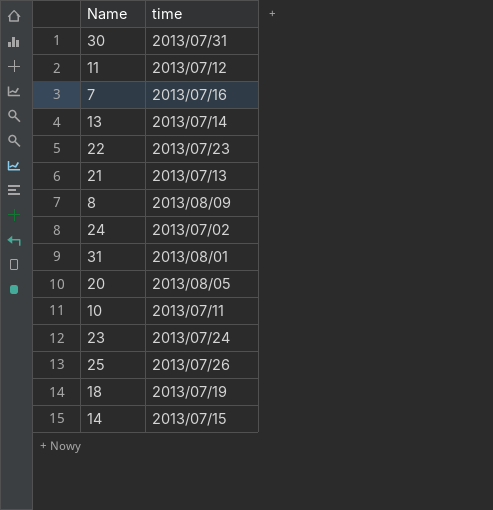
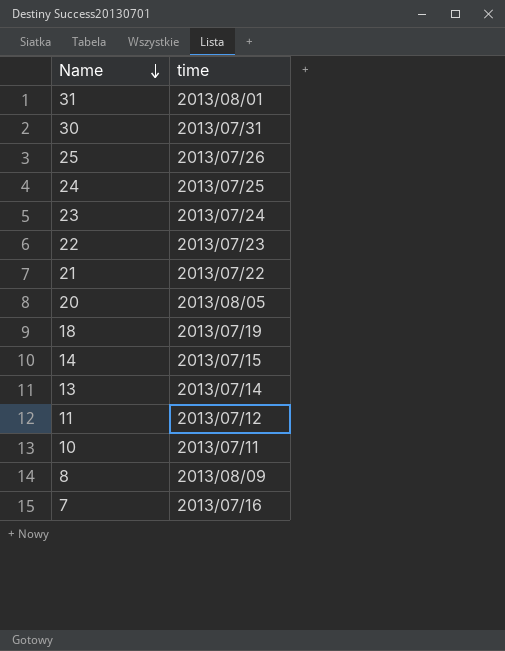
row order: none -> Name descending
24 | time: 2013/07/02 -> 2013/07/25
21 | time: 2013/07/13 -> 2013/07/22

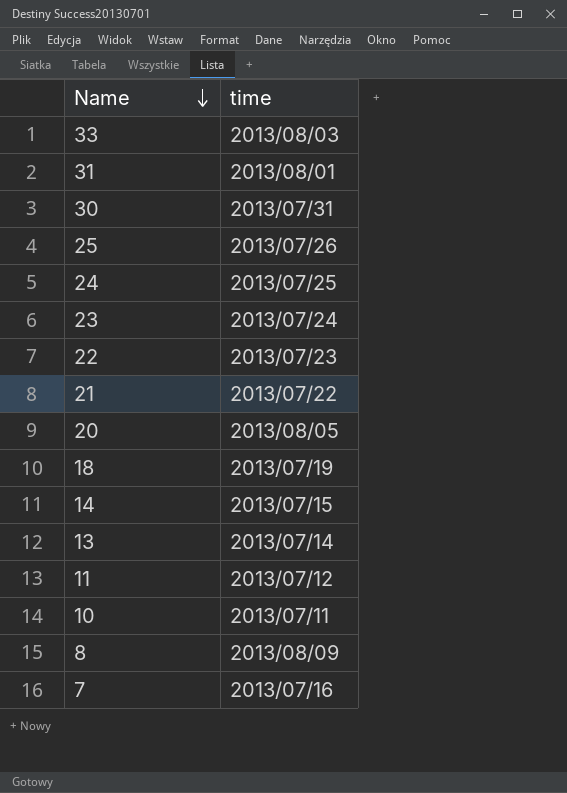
row 33: none -> 2013/08/03

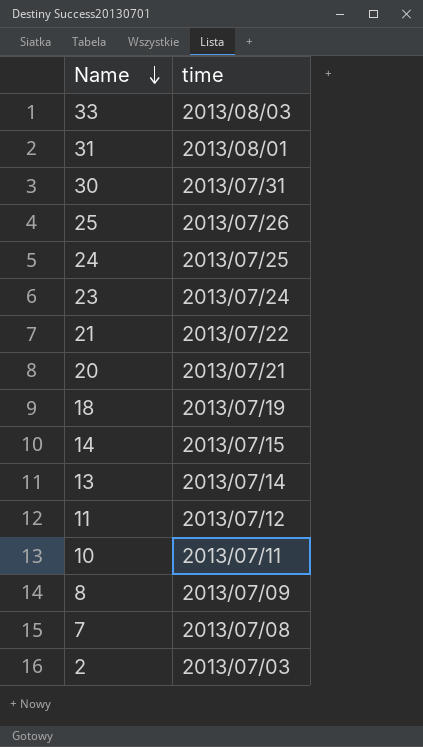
row 22: 2013/07/23 -> none
20 | time: 2013/08/05 -> 2013/07/21
8 | time: 2013/08/09 -> 2013/07/09
7 | time: 2013/07/16 -> 2013/07/08
row 2: none -> 2013/07/03

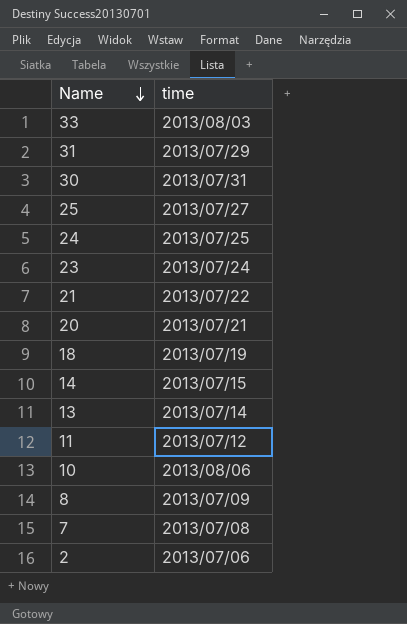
31 | time: 2013/08/01 -> 2013/07/29
25 | time: 2013/07/26 -> 2013/07/27
10 | time: 2013/07/11 -> 2013/08/06
2 | time: 2013/07/03 -> 2013/07/06

